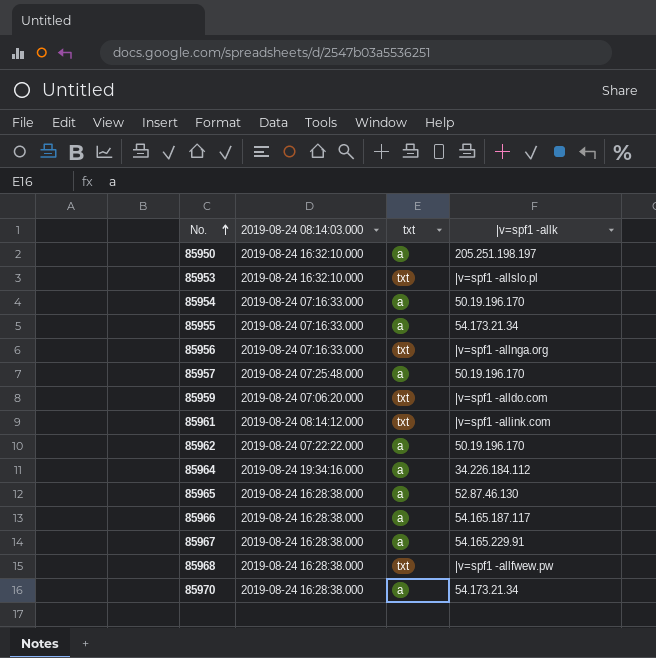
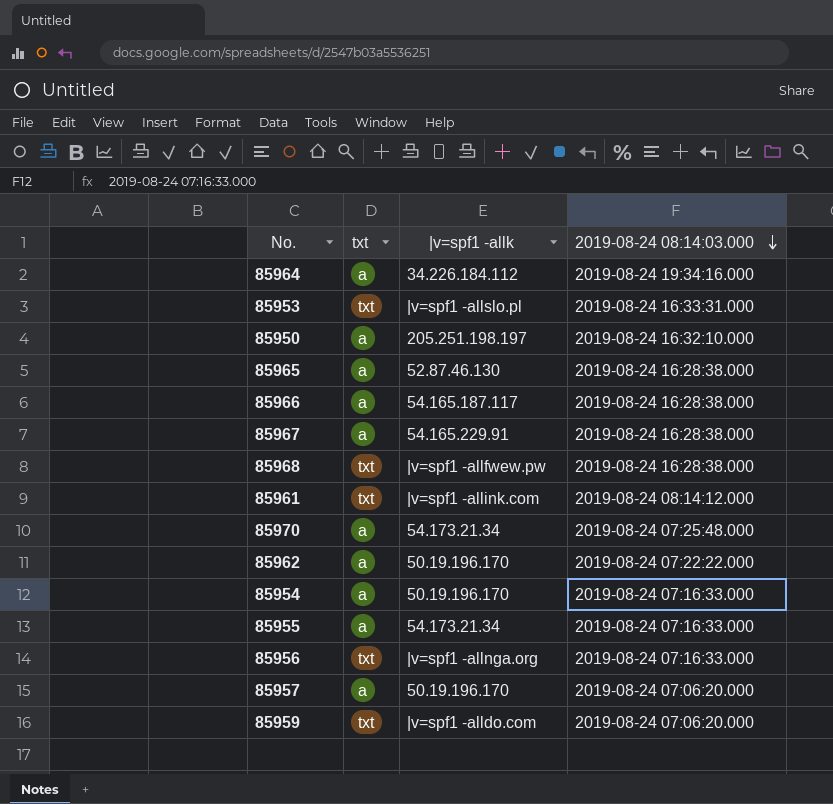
row order: No. ascending -> 2019-08-24 08:14:03.000 descending
column 2019-08-24 08:14:03.000 | position: 2 -> 4
85953 | 2019-08-24 08:14:03.000: 2019-08-24 16:32:10.000 -> 2019-08-24 16:33:31.000
85970 | 2019-08-24 08:14:03.000: 2019-08-24 16:28:38.000 -> 2019-08-24 07:25:48.000
85957 | 2019-08-24 08:14:03.000: 2019-08-24 07:25:48.000 -> 2019-08-24 07:06:20.000

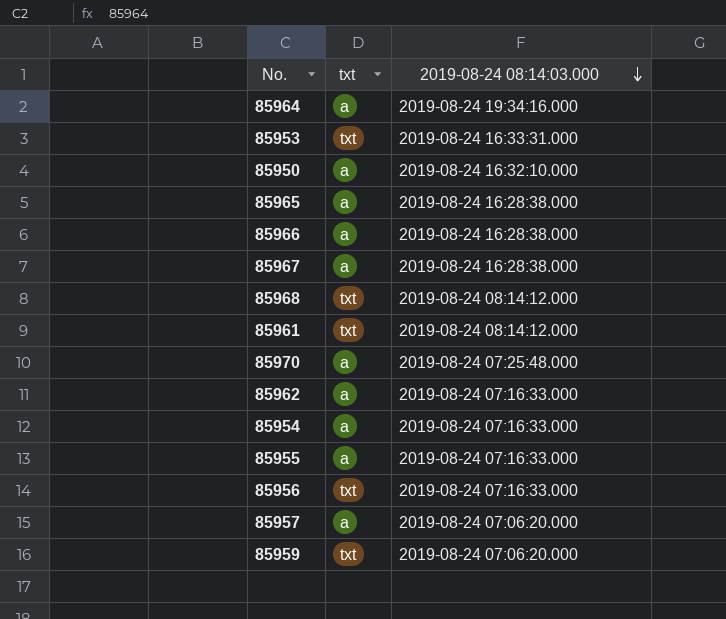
column |v=spf1 -allk | position: 3 -> none
85968 | 2019-08-24 08:14:03.000: 2019-08-24 16:28:38.000 -> 2019-08-24 08:14:12.000
85962 | 2019-08-24 08:14:03.000: 2019-08-24 07:22:22.000 -> 2019-08-24 07:16:33.000

